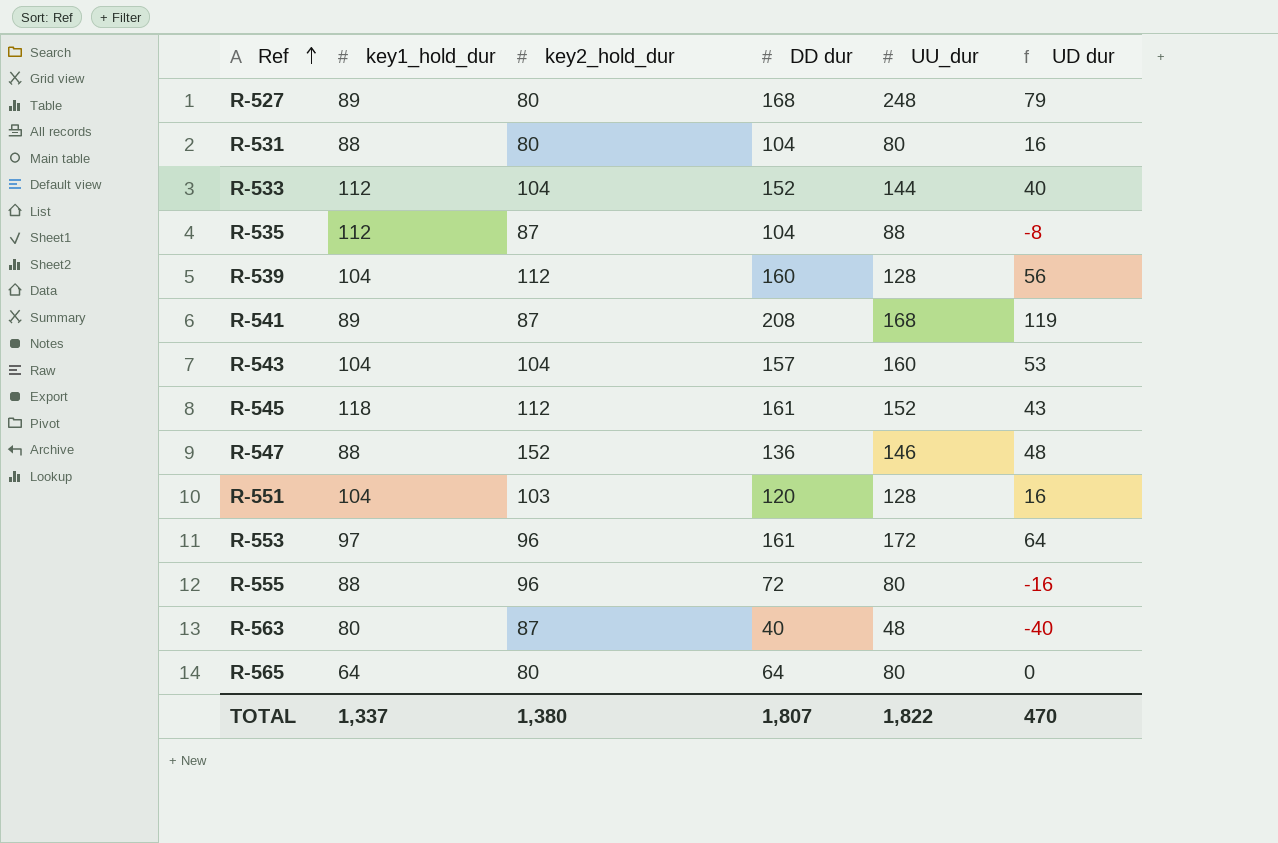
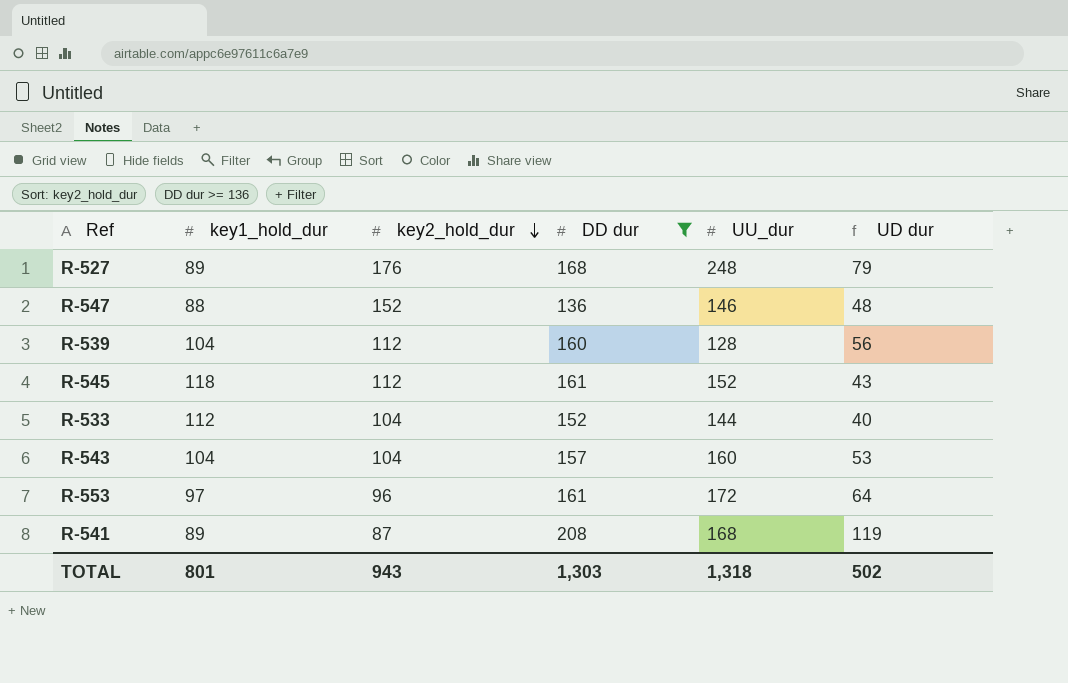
filter: none -> DD dur >= 136
row order: Ref ascending -> key2_hold_dur descending
R-527 | key2_hold_dur: 80 -> 176
TOTAL | key1_hold_dur: 1,337 -> 801
TOTAL | key2_hold_dur: 1,380 -> 943
TOTAL | DD dur: 1,807 -> 1,303
TOTAL | UU_dur: 1,822 -> 1,318
TOTAL | UD dur: 470 -> 502

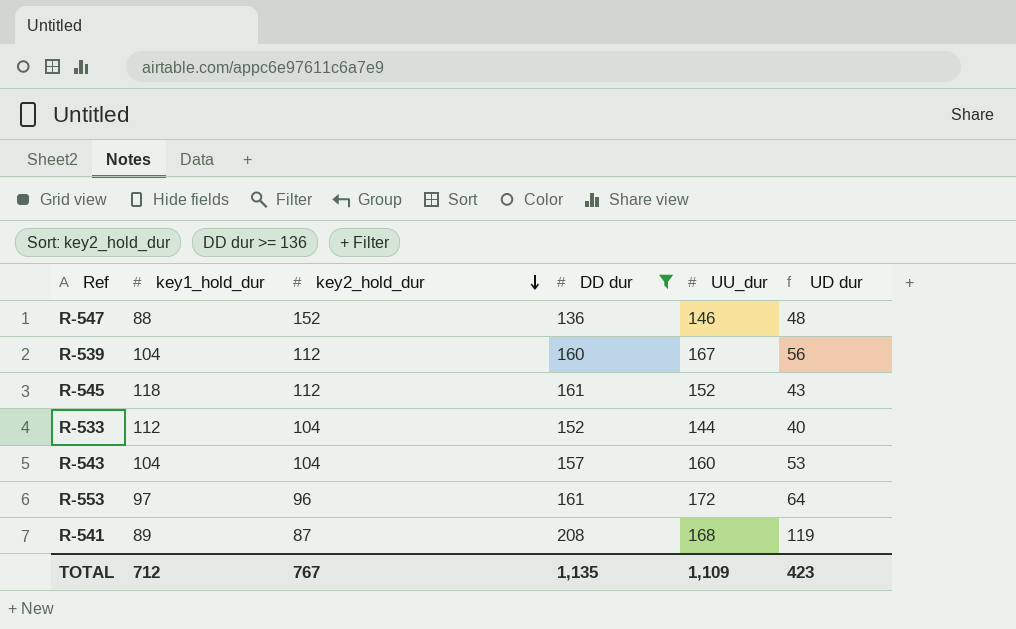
row R-527: 89 | 176 | 168 | 248 | 79 -> none
R-539 | UU_dur: 128 -> 167
TOTAL | key1_hold_dur: 801 -> 712
TOTAL | key2_hold_dur: 943 -> 767
TOTAL | DD dur: 1,303 -> 1,135
TOTAL | UU_dur: 1,318 -> 1,109
TOTAL | UD dur: 502 -> 423

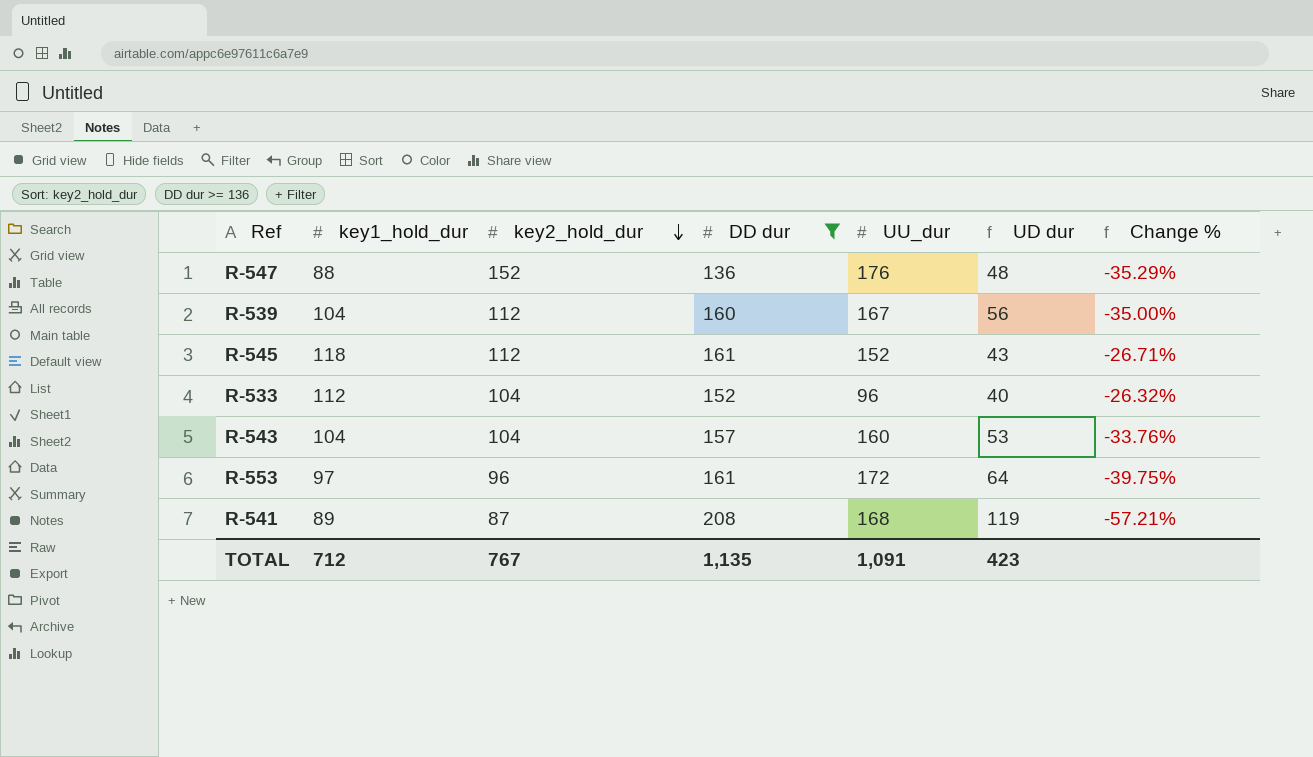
column Change % | formula: none -> ([key1_hold_dur] - [DD dur]) / [DD dur]
R-547 | UU_dur: 146 -> 176
R-533 | UU_dur: 144 -> 96
TOTAL | UU_dur: 1,109 -> 1,091

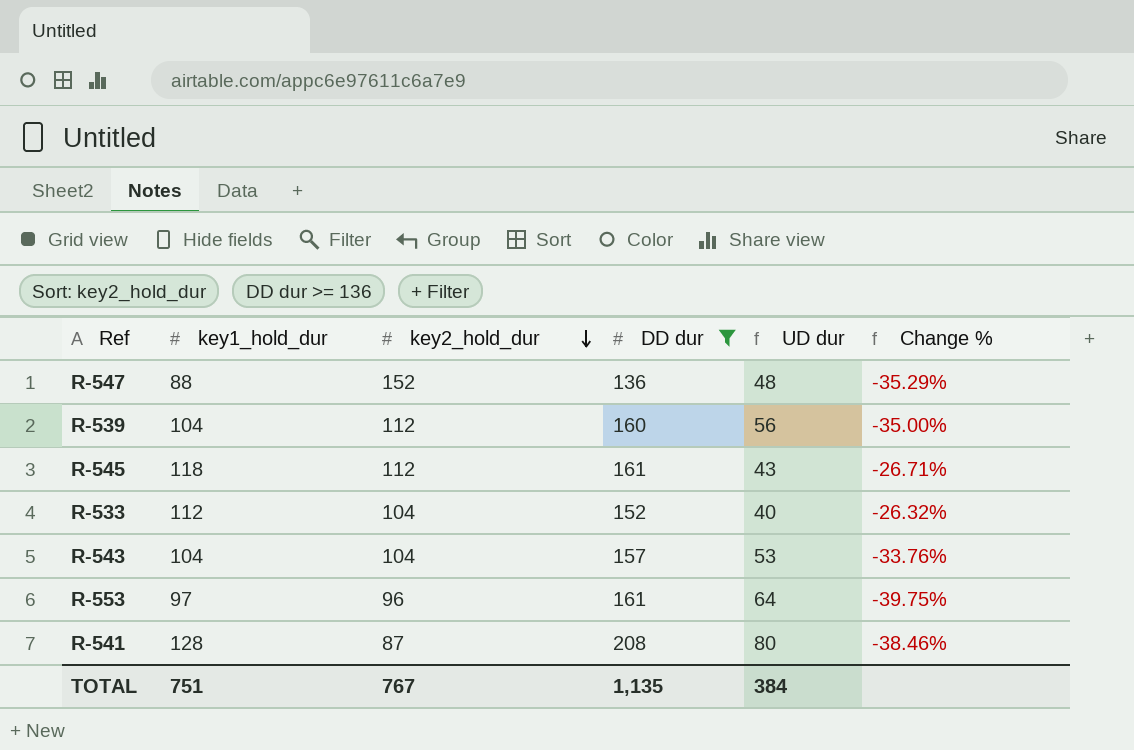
column UU_dur | position: 5 -> none
R-541 | key1_hold_dur: 89 -> 128
R-541 | UD dur: 119 -> 80
R-541 | Change %: -57.21% -> -38.46%
TOTAL | key1_hold_dur: 712 -> 751
TOTAL | UD dur: 423 -> 384

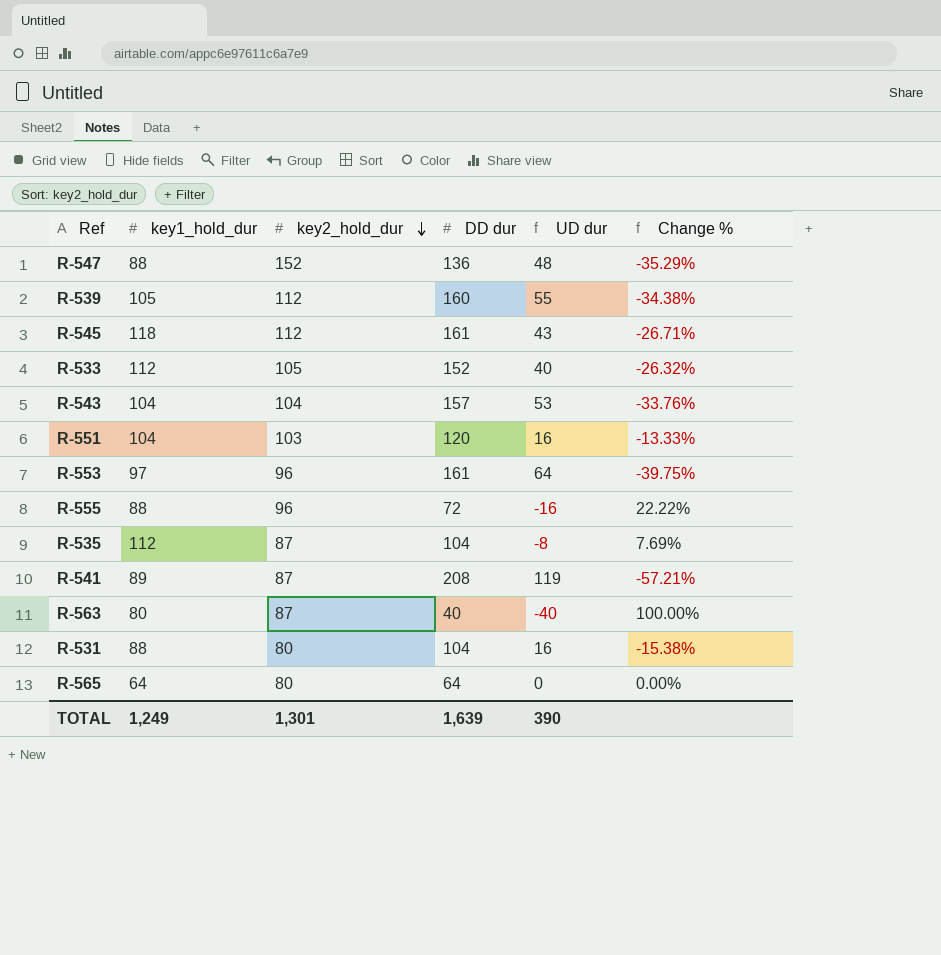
filter: DD dur >= 136 -> none
R-539 | key1_hold_dur: 104 -> 105
R-539 | UD dur: 56 -> 55
R-539 | Change %: -35.00% -> -34.38%
R-533 | key2_hold_dur: 104 -> 105
R-541 | key1_hold_dur: 128 -> 89
R-541 | UD dur: 80 -> 119
R-541 | Change %: -38.46% -> -57.21%
TOTAL | key1_hold_dur: 751 -> 1,249
TOTAL | key2_hold_dur: 767 -> 1,301
TOTAL | DD dur: 1,135 -> 1,639
TOTAL | UD dur: 384 -> 390

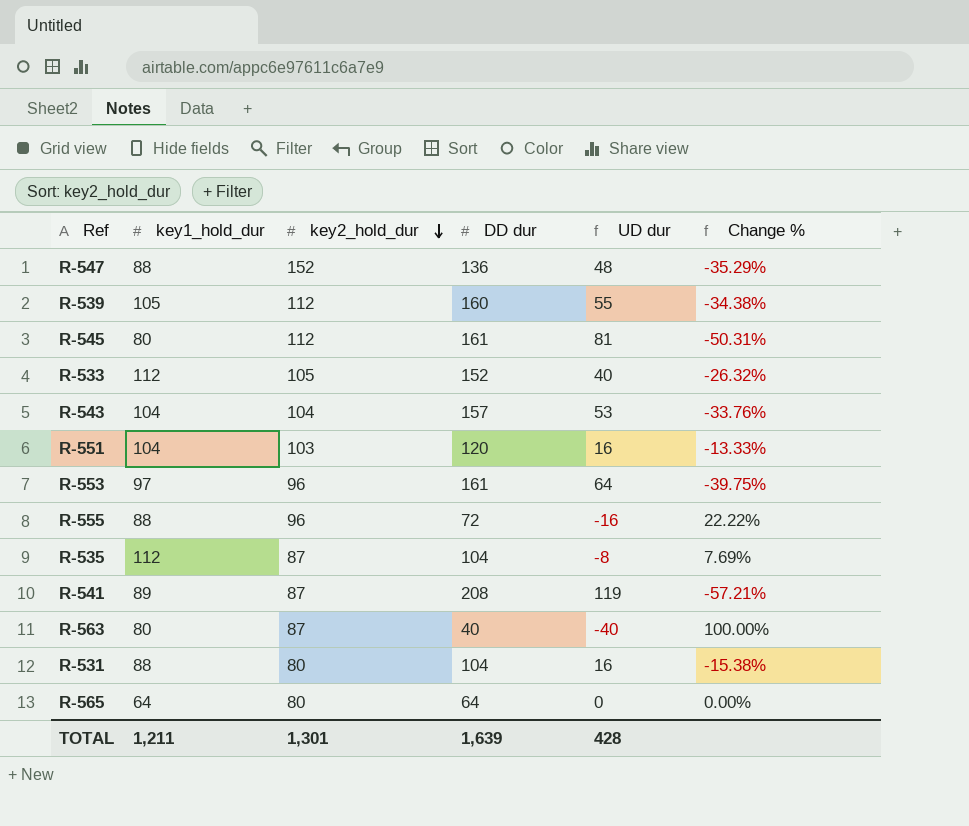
R-545 | key1_hold_dur: 118 -> 80
R-545 | UD dur: 43 -> 81
R-545 | Change %: -26.71% -> -50.31%
TOTAL | key1_hold_dur: 1,249 -> 1,211
TOTAL | UD dur: 390 -> 428

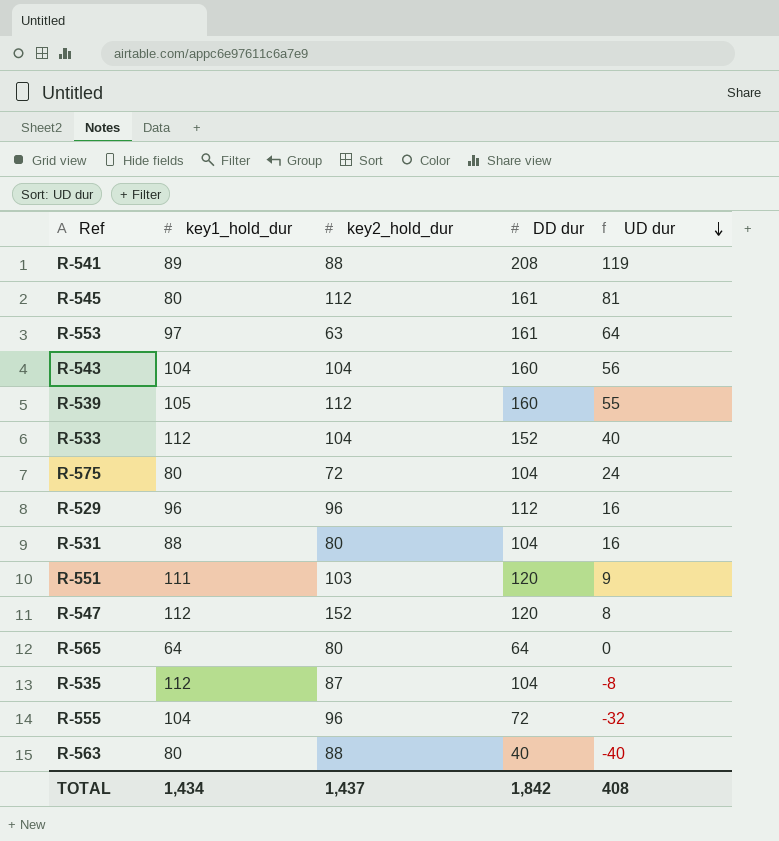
row order: key2_hold_dur descending -> UD dur descending
column Change % | formula: ([key1_hold_dur] - [DD dur]) / [DD dur] -> none
R-541 | key2_hold_dur: 87 -> 88
R-553 | key2_hold_dur: 96 -> 63
R-543 | DD dur: 157 -> 160
R-543 | UD dur: 53 -> 56
R-533 | key2_hold_dur: 105 -> 104
row R-575: none -> 80 | 72 | 104 | 24
row R-529: none -> 96 | 96 | 112 | 16
R-551 | key1_hold_dur: 104 -> 111
R-551 | UD dur: 16 -> 9
R-547 | key1_hold_dur: 88 -> 112
R-547 | DD dur: 136 -> 120
R-547 | UD dur: 48 -> 8
R-555 | key1_hold_dur: 88 -> 104
R-555 | UD dur: -16 -> -32
R-563 | key2_hold_dur: 87 -> 88
TOTAL | key1_hold_dur: 1,211 -> 1,434
TOTAL | key2_hold_dur: 1,301 -> 1,437
TOTAL | DD dur: 1,639 -> 1,842
TOTAL | UD dur: 428 -> 408

